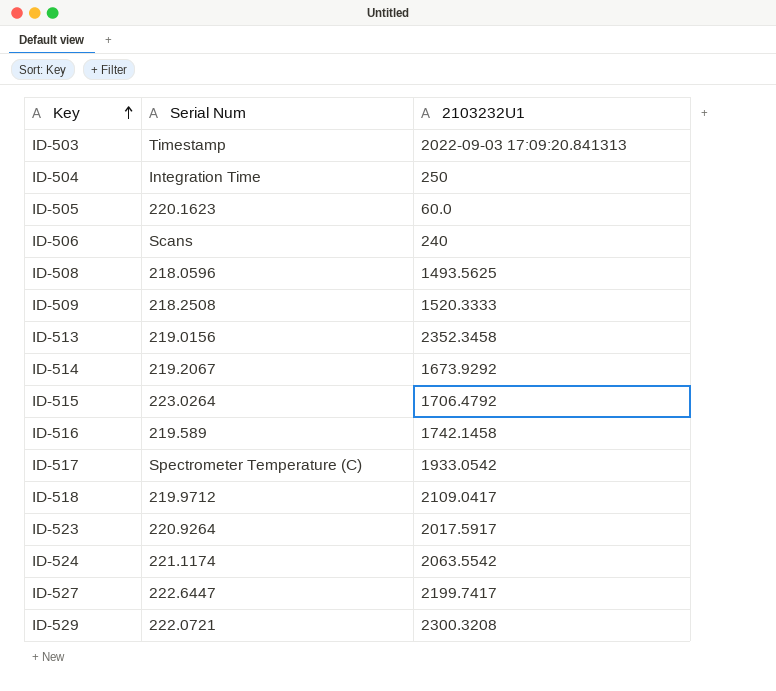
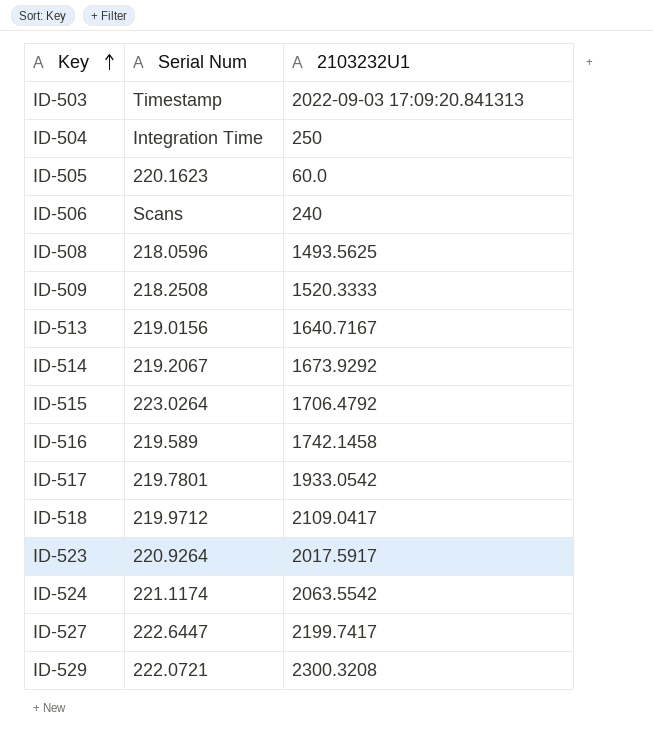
ID-513 | 2103232U1: 2352.3458 -> 1640.7167
ID-517 | Serial Num: Spectrometer Temperature (C) -> 219.7801

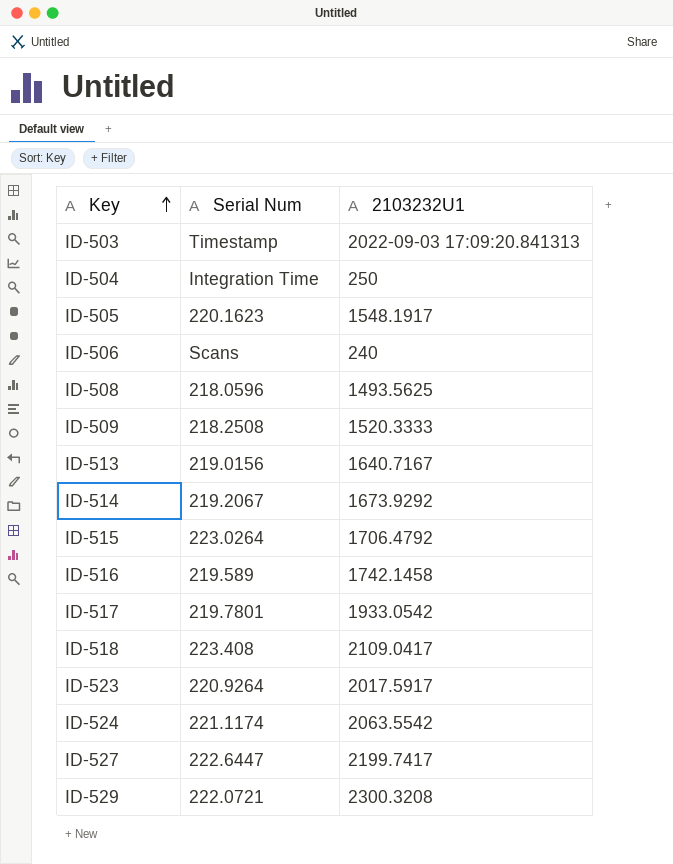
ID-505 | 2103232U1: 60.0 -> 1548.1917
ID-518 | Serial Num: 219.9712 -> 223.408

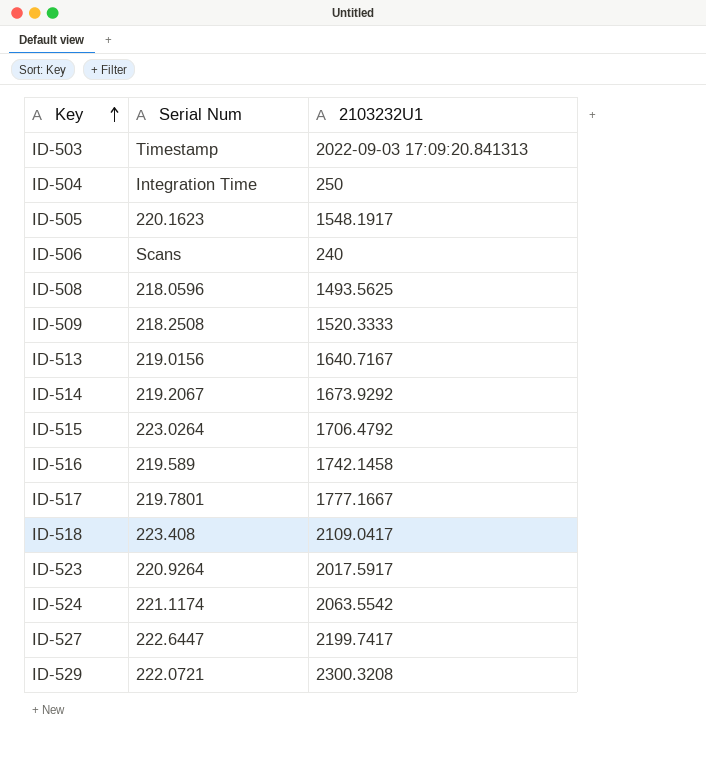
ID-517 | 2103232U1: 1933.0542 -> 1777.1667

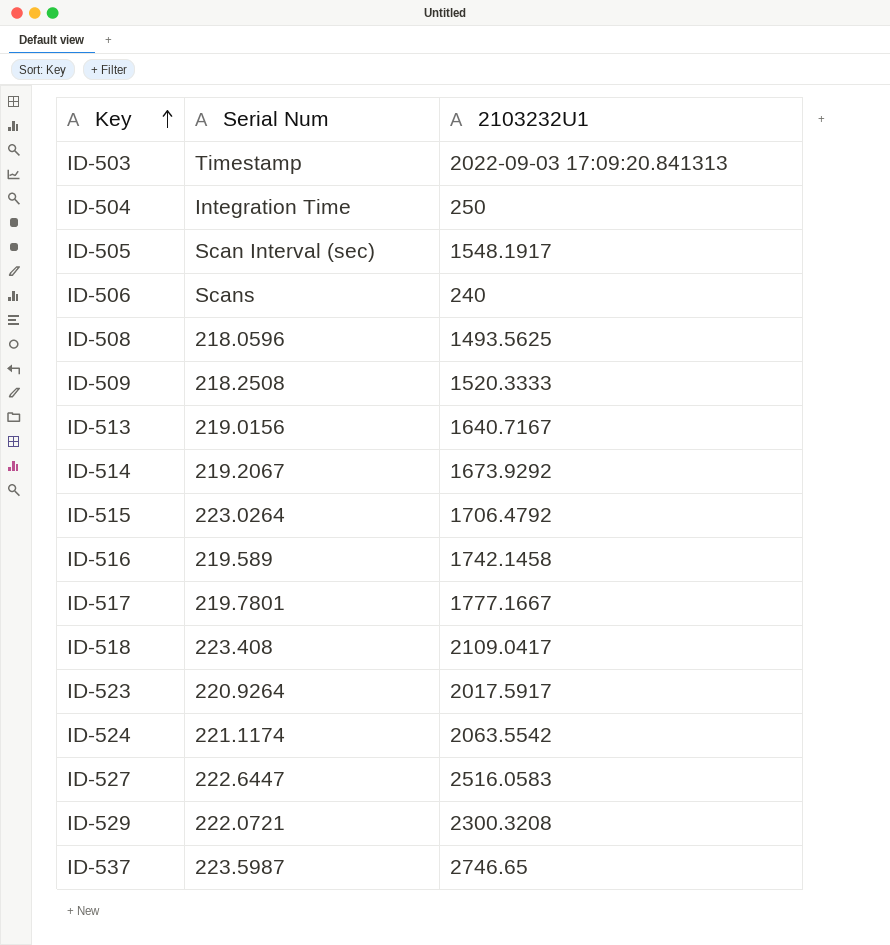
ID-505 | Serial Num: 220.1623 -> Scan Interval (sec)
ID-527 | 2103232U1: 2199.7417 -> 2516.0583
row ID-537: none -> 223.5987 | 2746.65

